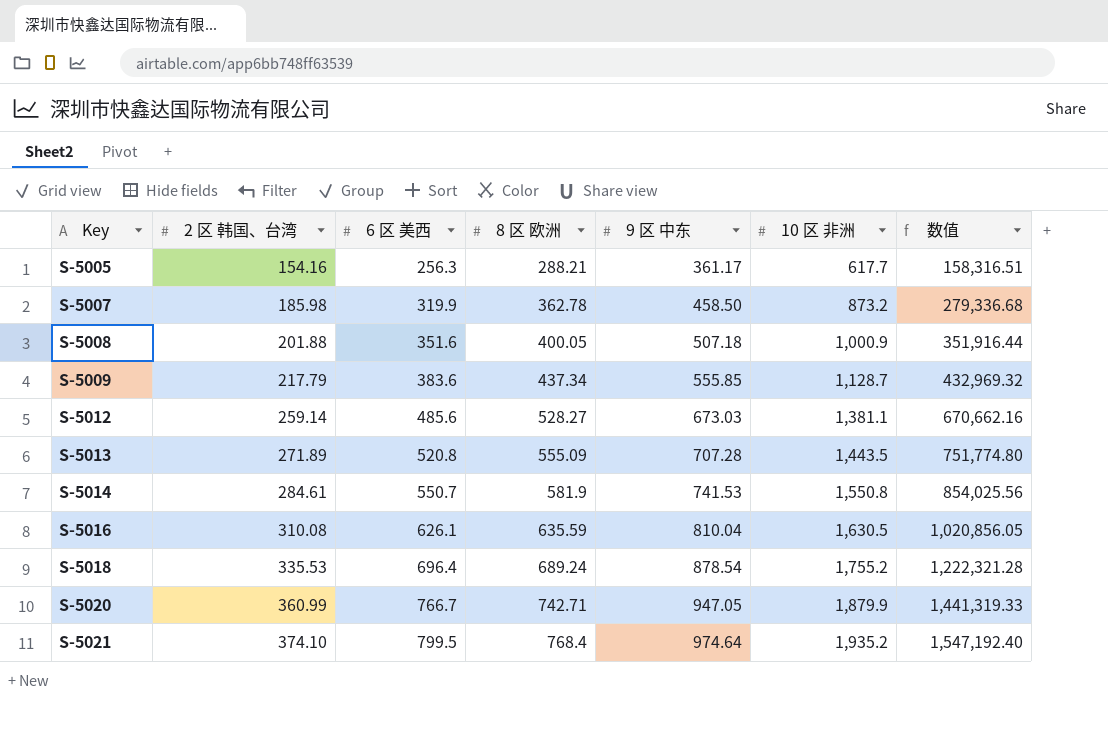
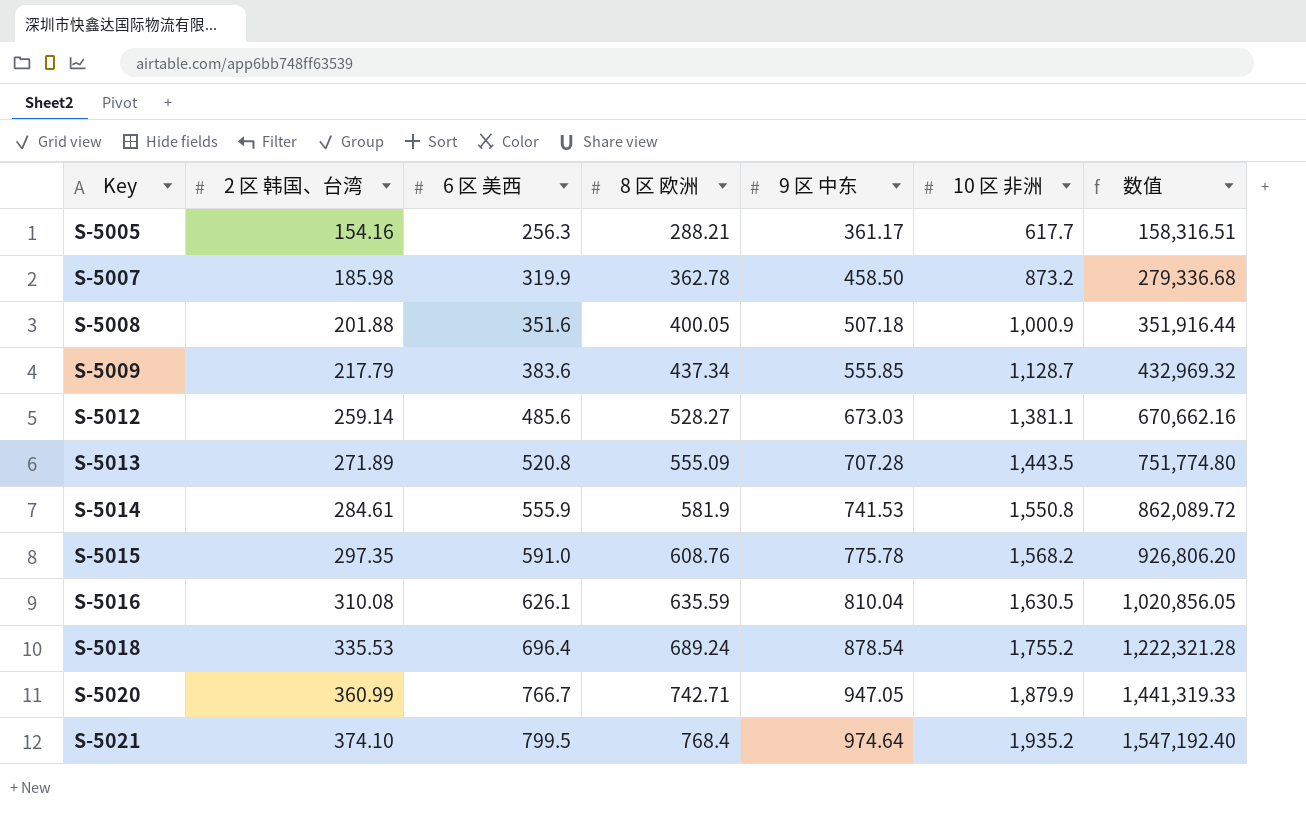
S-5014 | 6 区 美西: 550.7 -> 555.9
S-5014 | 数值: 854,025.56 -> 862,089.72
row S-5015: none -> 297.35 | 591.0 | 608.76 | 775.78 | 1,568.2 | 926,806.20

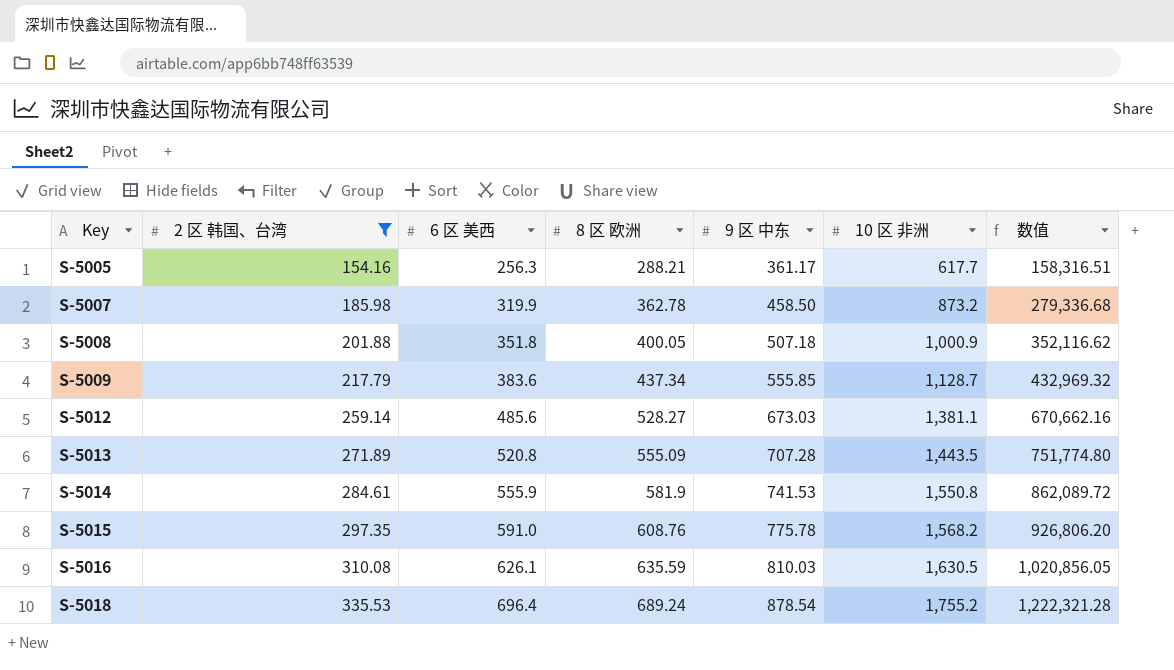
filter: none -> 2 区 韩国、台湾 <= 335.53
S-5008 | 6 区 美西: 351.6 -> 351.8
S-5008 | 数值: 351,916.44 -> 352,116.62
S-5016 | 9 区 中东: 810.04 -> 810.03

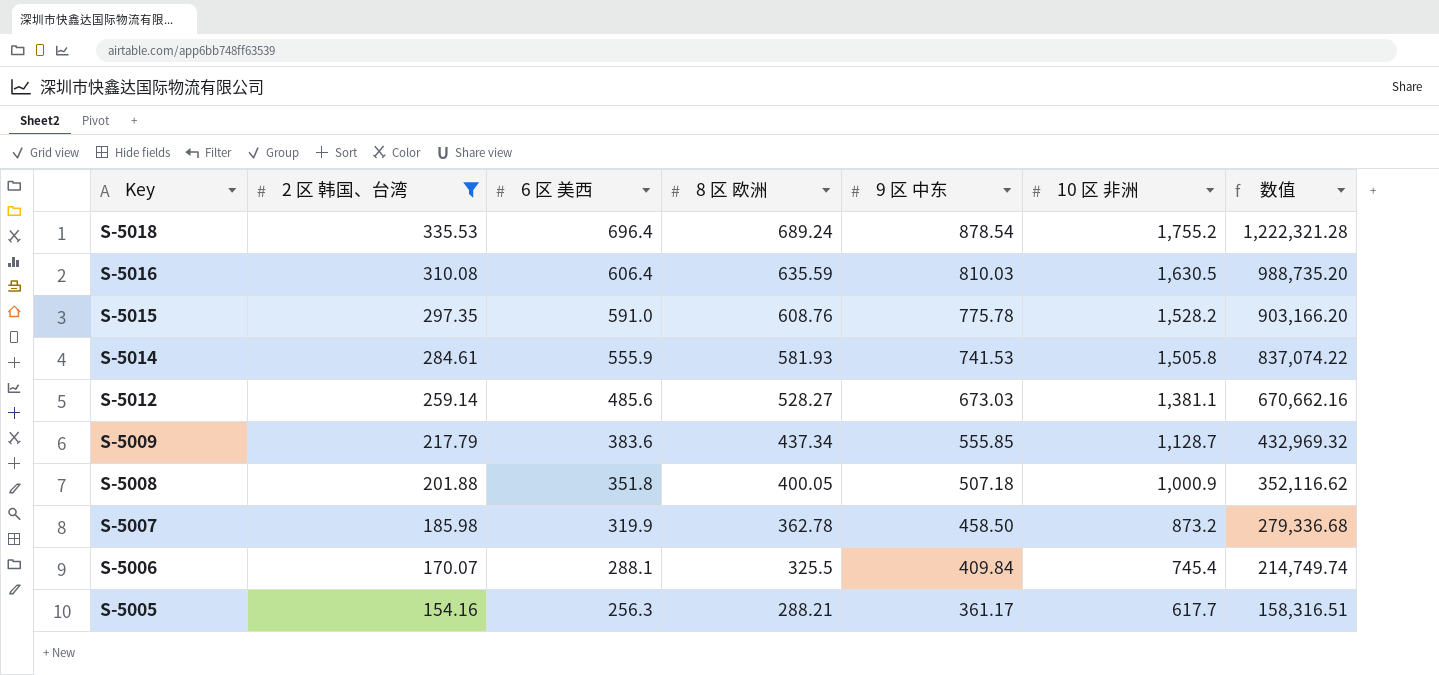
row order: Key ascending -> Key descending
row S-5013: 271.89 | 520.8 | 555.09 | 707.28 | 1,443.5 | 751,774.80 -> none
S-5016 | 6 区 美西: 626.1 -> 606.4
S-5016 | 数值: 1,020,856.05 -> 988,735.20
S-5015 | 10 区 非洲: 1,568.2 -> 1,528.2
S-5015 | 数值: 926,806.20 -> 903,166.20
S-5014 | 8 区 欧洲: 581.9 -> 581.93
S-5014 | 10 区 非洲: 1,550.8 -> 1,505.8
S-5014 | 数值: 862,089.72 -> 837,074.22
row S-5006: none -> 170.07 | 288.1 | 325.5 | 409.84 | 745.4 | 214,749.74

